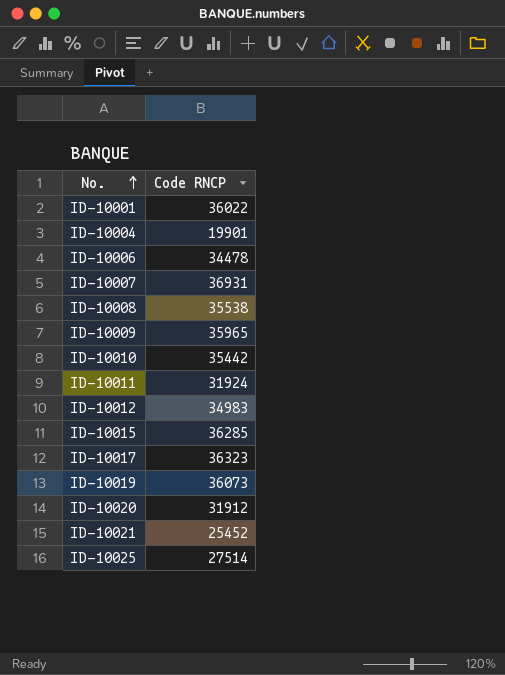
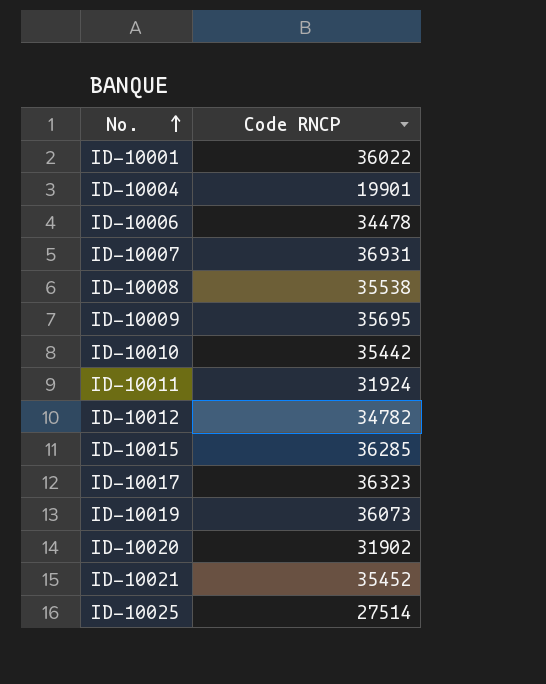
ID-10009 | Code RNCP: 35965 -> 35695
ID-10012 | Code RNCP: 34983 -> 34782
ID-10020 | Code RNCP: 31912 -> 31902
ID-10021 | Code RNCP: 25452 -> 35452

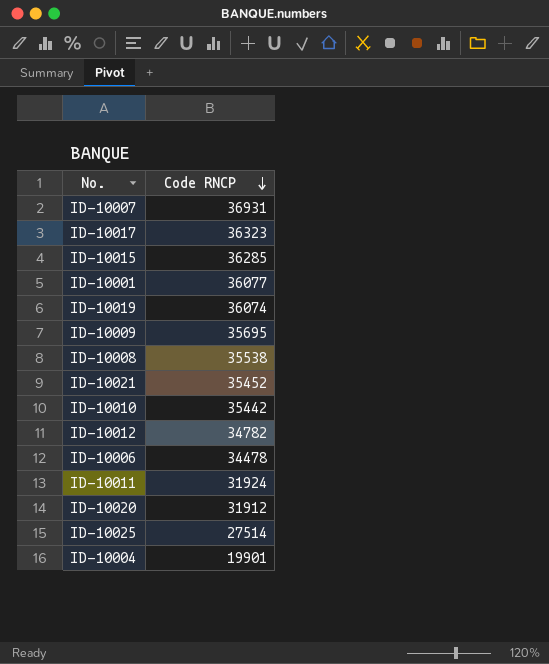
row order: No. ascending -> Code RNCP descending
ID-10001 | Code RNCP: 36022 -> 36077
ID-10019 | Code RNCP: 36073 -> 36074
ID-10020 | Code RNCP: 31902 -> 31912

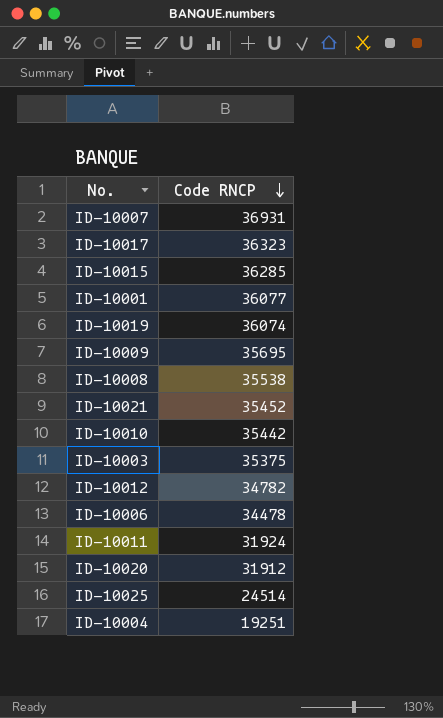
row ID-10003: none -> 35375
ID-10025 | Code RNCP: 27514 -> 24514
ID-10004 | Code RNCP: 19901 -> 19251

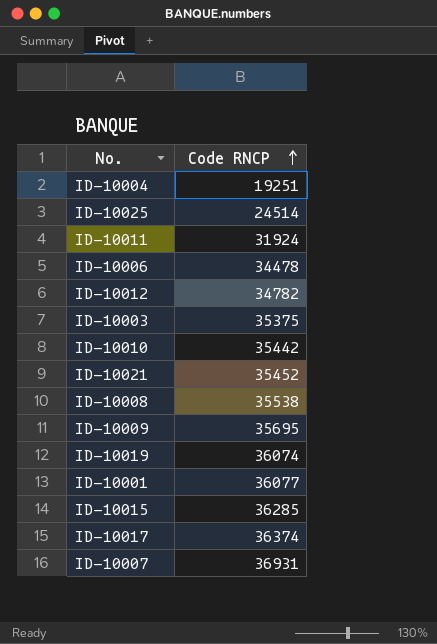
row order: Code RNCP descending -> Code RNCP ascending
row ID-10020: 31912 -> none
ID-10017 | Code RNCP: 36323 -> 36374

